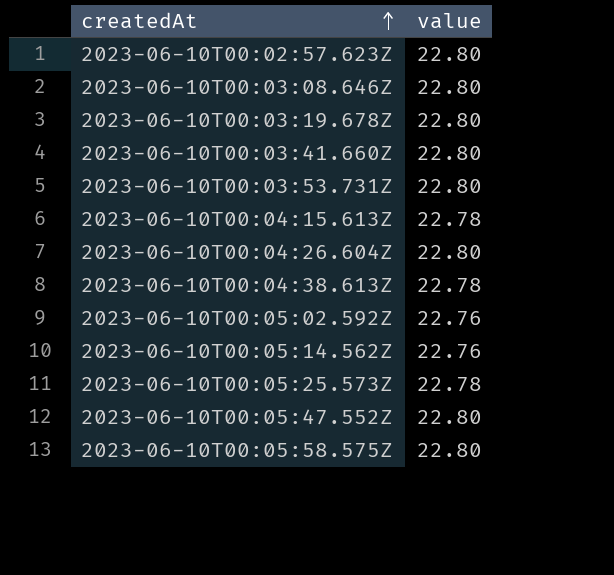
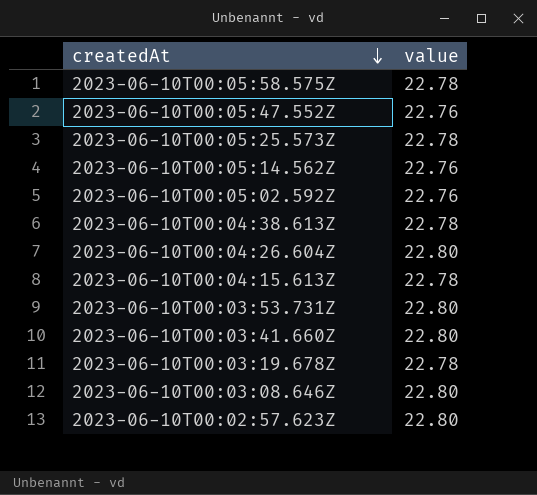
row order: createdAt ascending -> createdAt descending
2023-06-10T00:05:58.575Z | value: 22.80 -> 22.78
2023-06-10T00:05:47.552Z | value: 22.80 -> 22.76
2023-06-10T00:03:19.678Z | value: 22.80 -> 22.78

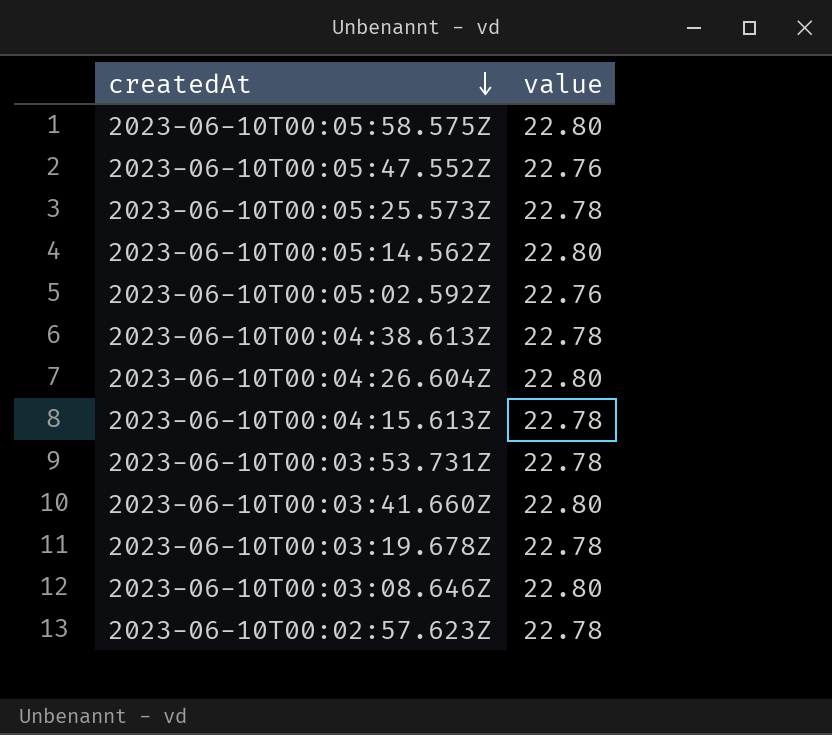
2023-06-10T00:05:58.575Z | value: 22.78 -> 22.80
2023-06-10T00:05:14.562Z | value: 22.76 -> 22.80
2023-06-10T00:03:53.731Z | value: 22.80 -> 22.78
2023-06-10T00:02:57.623Z | value: 22.80 -> 22.78

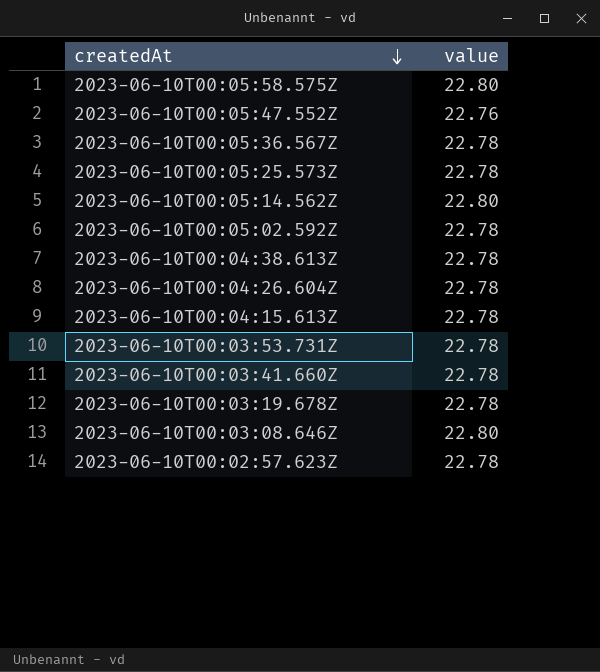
row 2023-06-10T00:05:36.567Z: none -> 22.78
2023-06-10T00:05:02.592Z | value: 22.76 -> 22.78
2023-06-10T00:04:26.604Z | value: 22.80 -> 22.78
2023-06-10T00:03:41.660Z | value: 22.80 -> 22.78

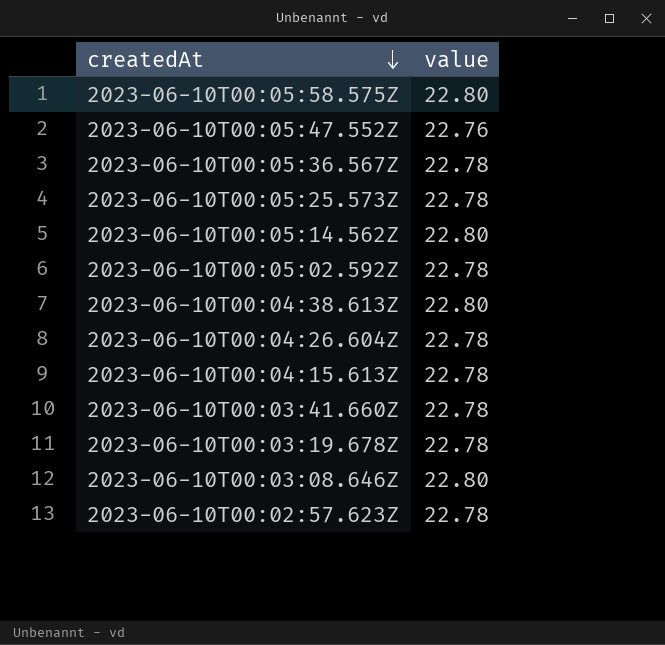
row 2023-06-10T00:03:53.731Z: 22.78 -> none
2023-06-10T00:04:38.613Z | value: 22.78 -> 22.80

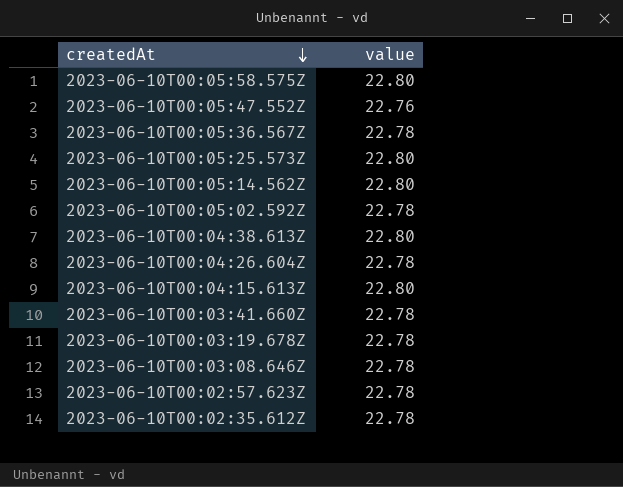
2023-06-10T00:05:25.573Z | value: 22.78 -> 22.80
2023-06-10T00:04:15.613Z | value: 22.78 -> 22.80
2023-06-10T00:03:08.646Z | value: 22.80 -> 22.78
row 2023-06-10T00:02:35.612Z: none -> 22.78

